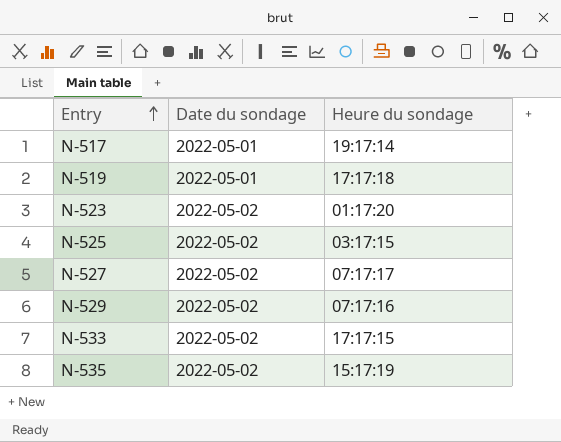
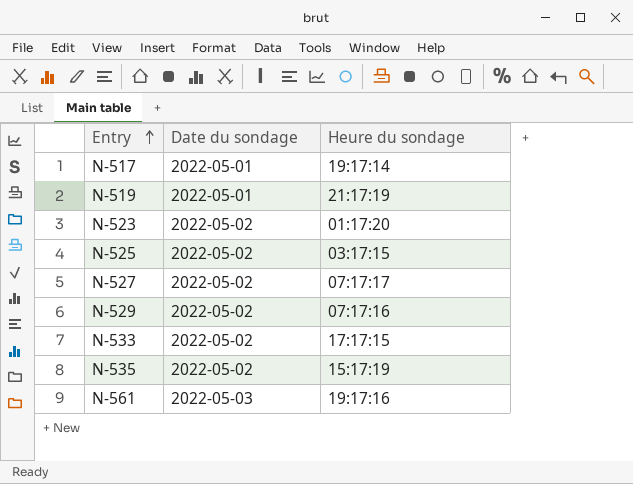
N-519 | Heure du sondage: 17:17:18 -> 21:17:19
row N-561: none -> 2022-05-03 | 19:17:16

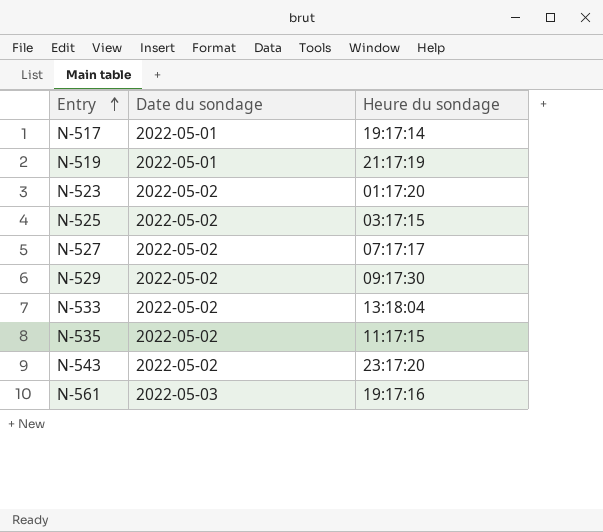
N-529 | Heure du sondage: 07:17:16 -> 09:17:30
N-533 | Heure du sondage: 17:17:15 -> 13:18:04
N-535 | Heure du sondage: 15:17:19 -> 11:17:15
row N-543: none -> 2022-05-02 | 23:17:20

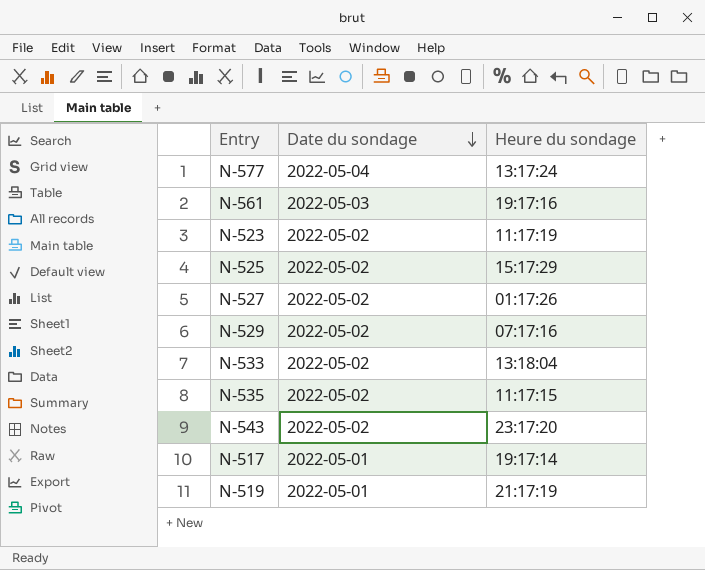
row order: Entry ascending -> Date du sondage descending
row N-577: none -> 2022-05-04 | 13:17:24
N-523 | Heure du sondage: 01:17:20 -> 11:17:19
N-525 | Heure du sondage: 03:17:15 -> 15:17:29
N-527 | Heure du sondage: 07:17:17 -> 01:17:26
N-529 | Heure du sondage: 09:17:30 -> 07:17:16

